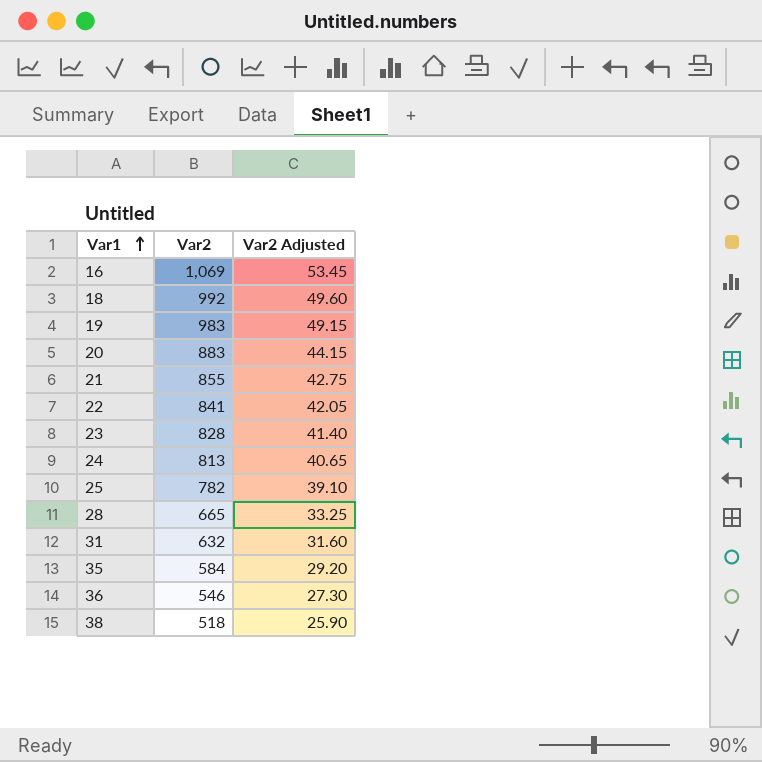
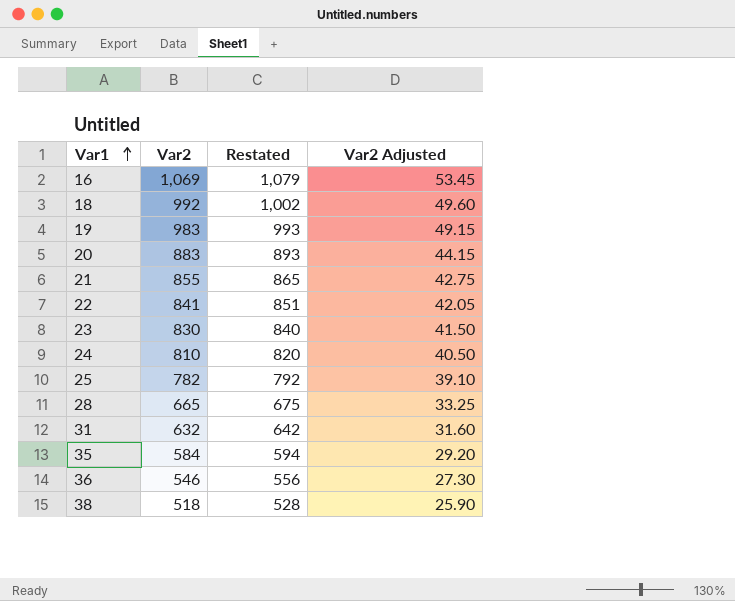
column Restated | formula: none -> [Var2] + 10
23 | Var2: 828 -> 830
23 | Var2 Adjusted: 41.40 -> 41.50
24 | Var2: 813 -> 810
24 | Var2 Adjusted: 40.65 -> 40.50

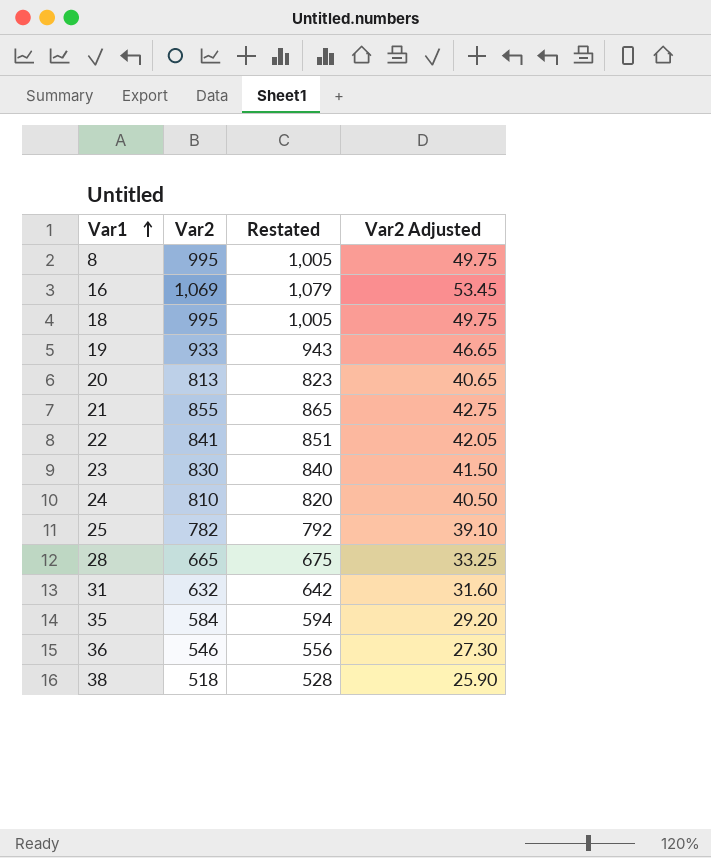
row 8: none -> 995 | 1,005 | 49.75
18 | Var2: 992 -> 995
18 | Restated: 1,002 -> 1,005
18 | Var2 Adjusted: 49.60 -> 49.75
19 | Var2: 983 -> 933
19 | Restated: 993 -> 943
19 | Var2 Adjusted: 49.15 -> 46.65
20 | Var2: 883 -> 813
20 | Restated: 893 -> 823
20 | Var2 Adjusted: 44.15 -> 40.65

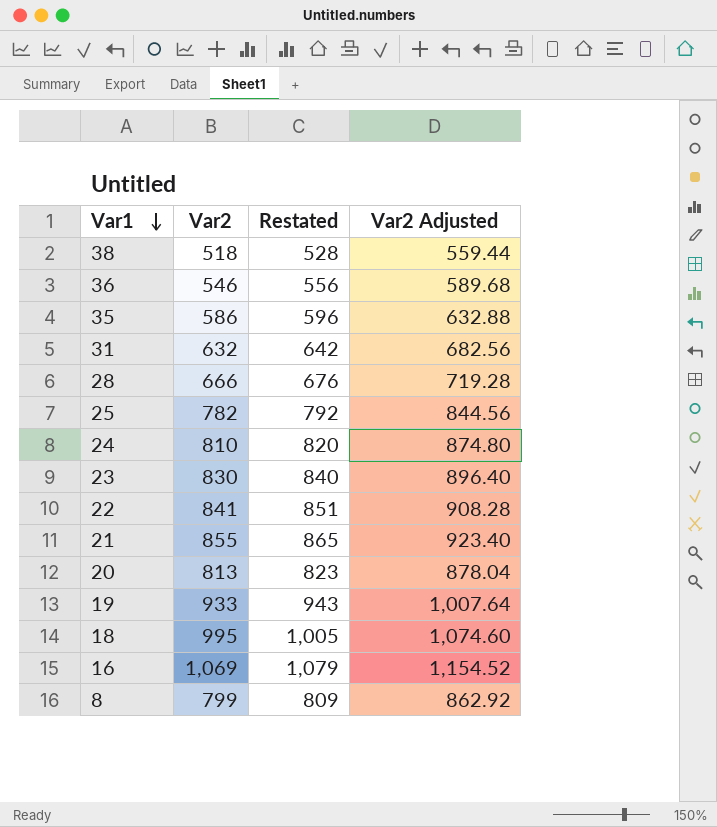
row order: Var1 ascending -> Var1 descending
column Var2 Adjusted | formula: [Var2] * 0.05 -> [Var2] * 1.08
35 | Var2: 584 -> 586
35 | Restated: 594 -> 596
28 | Var2: 665 -> 666
28 | Restated: 675 -> 676
8 | Var2: 995 -> 799
8 | Restated: 1,005 -> 809

